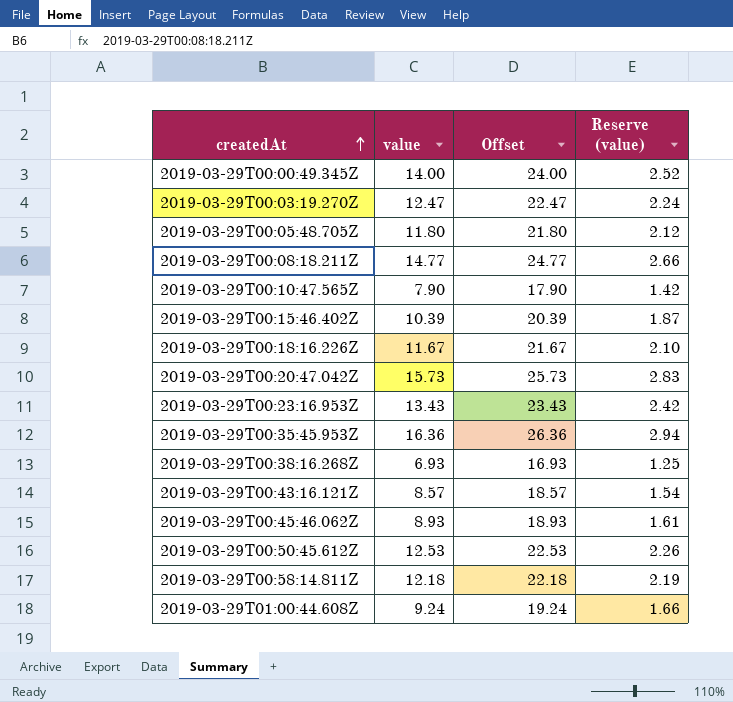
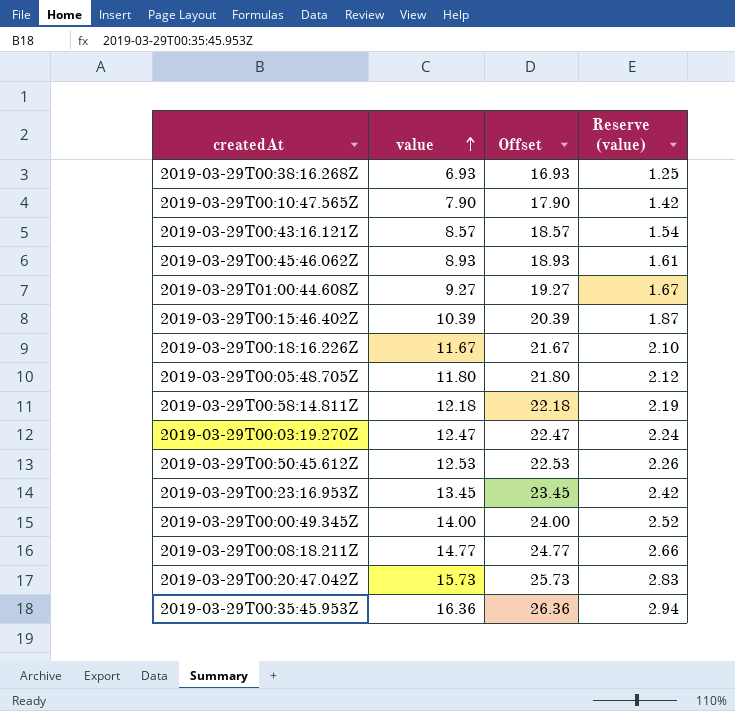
row order: createdAt ascending -> value ascending
2019-03-29T01:00:44.608Z | value: 9.24 -> 9.27
2019-03-29T01:00:44.608Z | Offset: 19.24 -> 19.27
2019-03-29T01:00:44.608Z | Reserve (value): 1.66 -> 1.67
2019-03-29T00:23:16.953Z | value: 13.43 -> 13.45
2019-03-29T00:23:16.953Z | Offset: 23.43 -> 23.45

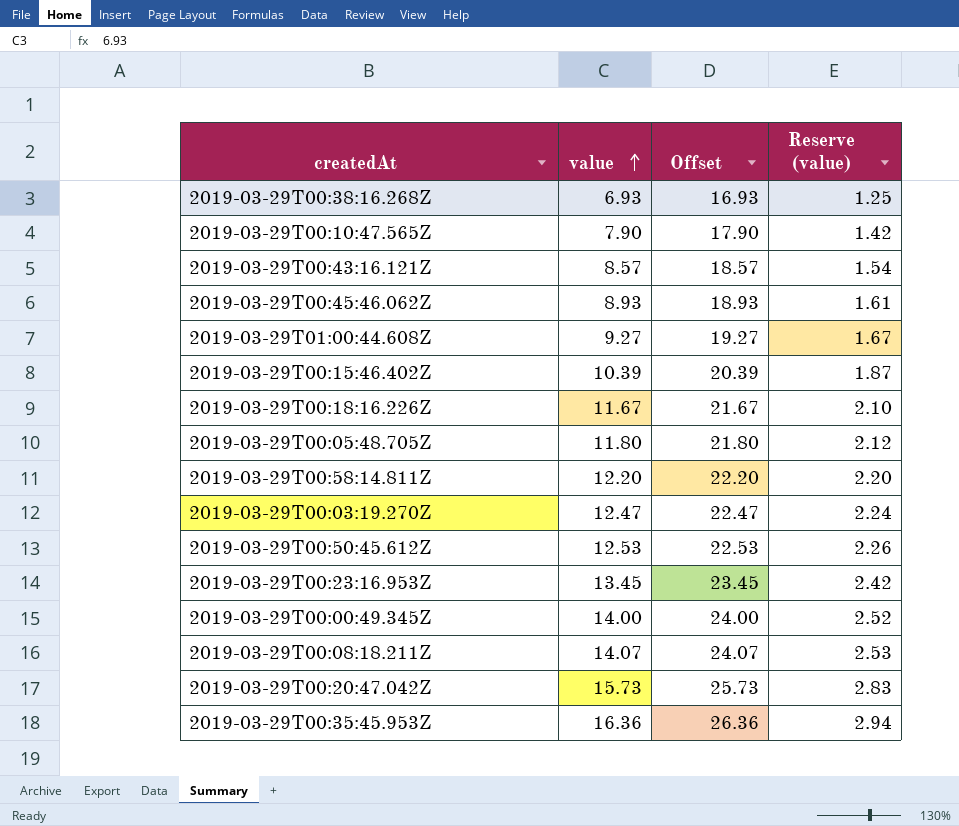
2019-03-29T00:58:14.811Z | value: 12.18 -> 12.20
2019-03-29T00:58:14.811Z | Offset: 22.18 -> 22.20
2019-03-29T00:58:14.811Z | Reserve (value): 2.19 -> 2.20
2019-03-29T00:08:18.211Z | value: 14.77 -> 14.07
2019-03-29T00:08:18.211Z | Offset: 24.77 -> 24.07
2019-03-29T00:08:18.211Z | Reserve (value): 2.66 -> 2.53

